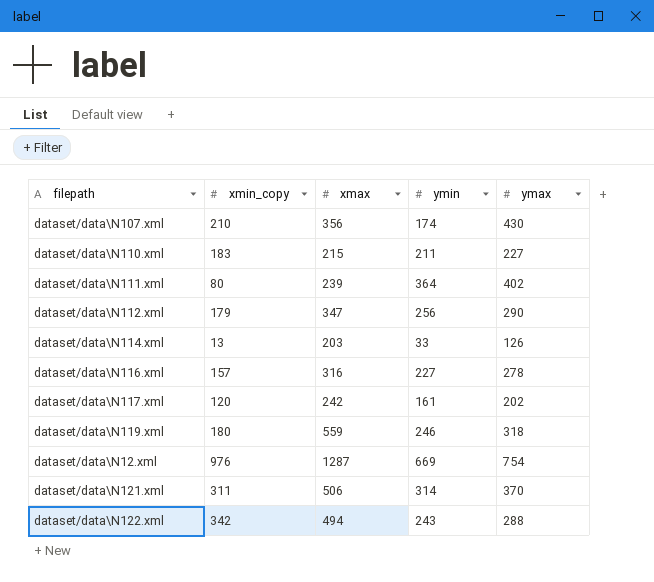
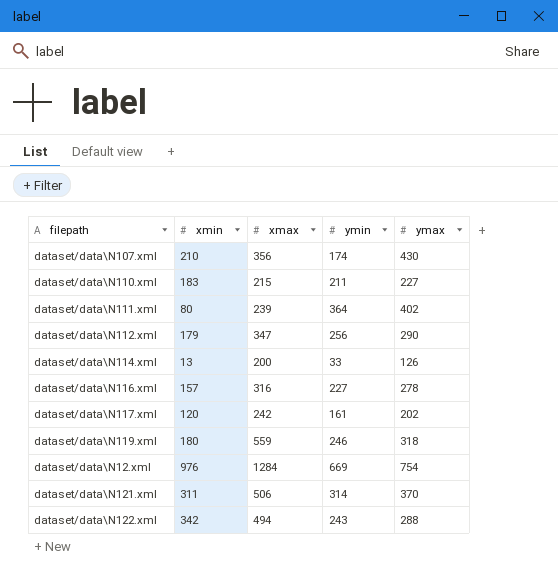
column name: xmin_copy -> xmin
dataset/data\N114.xml | xmax: 203 -> 200
dataset/data\N12.xml | xmax: 1287 -> 1284

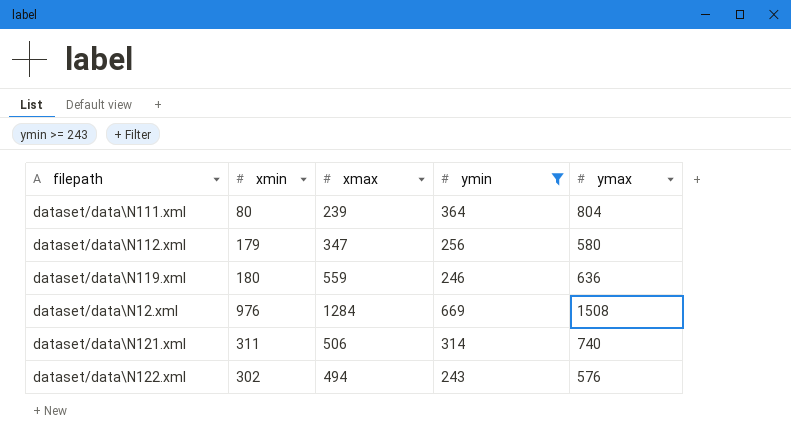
filter: none -> ymin >= 243
dataset/data\N111.xml | ymax: 402 -> 804
dataset/data\N112.xml | ymax: 290 -> 580
dataset/data\N119.xml | ymax: 318 -> 636
dataset/data\N12.xml | ymax: 754 -> 1508
dataset/data\N121.xml | ymax: 370 -> 740
dataset/data\N122.xml | xmin: 342 -> 302
dataset/data\N122.xml | ymax: 288 -> 576

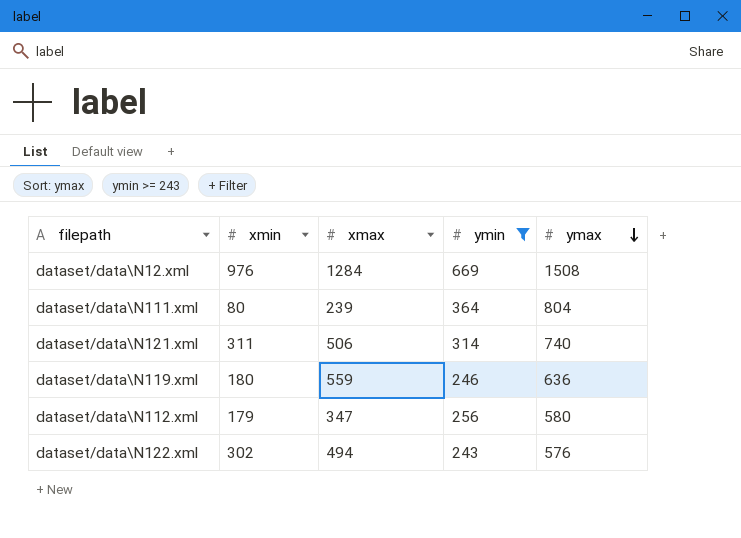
row order: none -> ymax descending

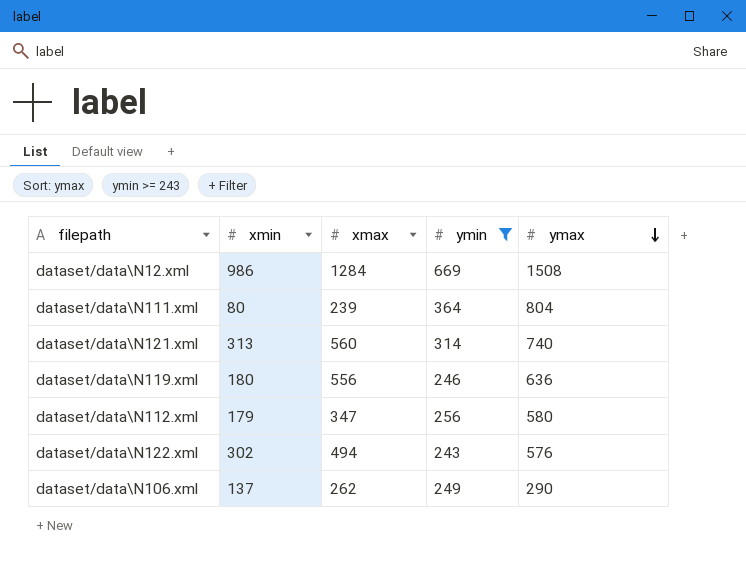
dataset/data\N12.xml | xmin: 976 -> 986
dataset/data\N121.xml | xmin: 311 -> 313
dataset/data\N121.xml | xmax: 506 -> 560
dataset/data\N119.xml | xmax: 559 -> 556
row dataset/data\N106.xml: none -> 137 | 262 | 249 | 290

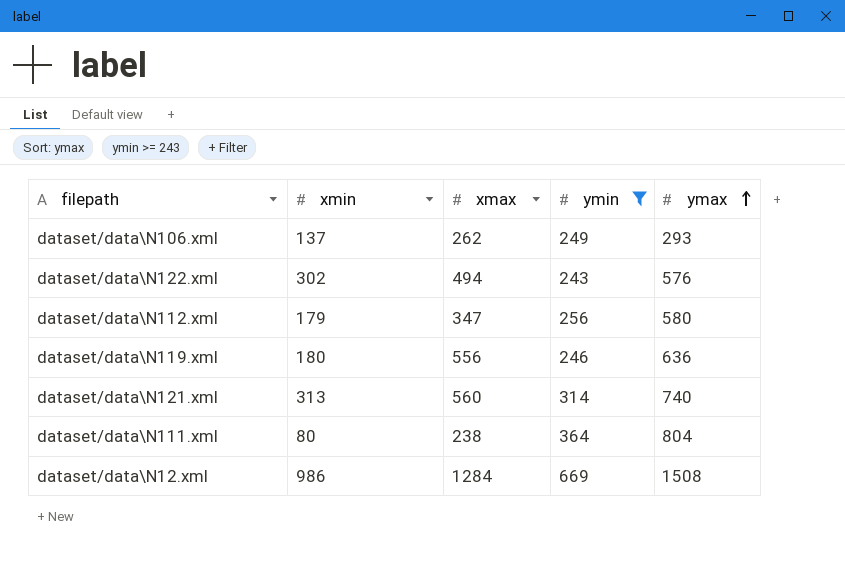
row order: ymax descending -> ymax ascending
dataset/data\N106.xml | ymax: 290 -> 293
dataset/data\N111.xml | xmax: 239 -> 238

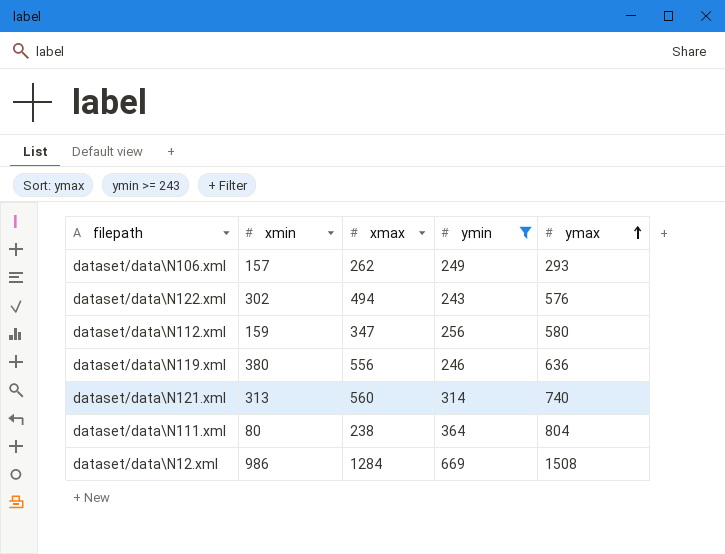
dataset/data\N106.xml | xmin: 137 -> 157
dataset/data\N112.xml | xmin: 179 -> 159
dataset/data\N119.xml | xmin: 180 -> 380

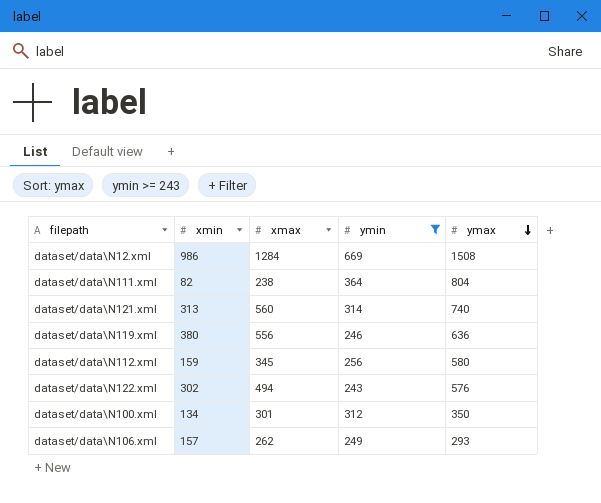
row order: ymax ascending -> ymax descending
dataset/data\N111.xml | xmin: 80 -> 82
dataset/data\N112.xml | xmax: 347 -> 345
row dataset/data\N100.xml: none -> 134 | 301 | 312 | 350

